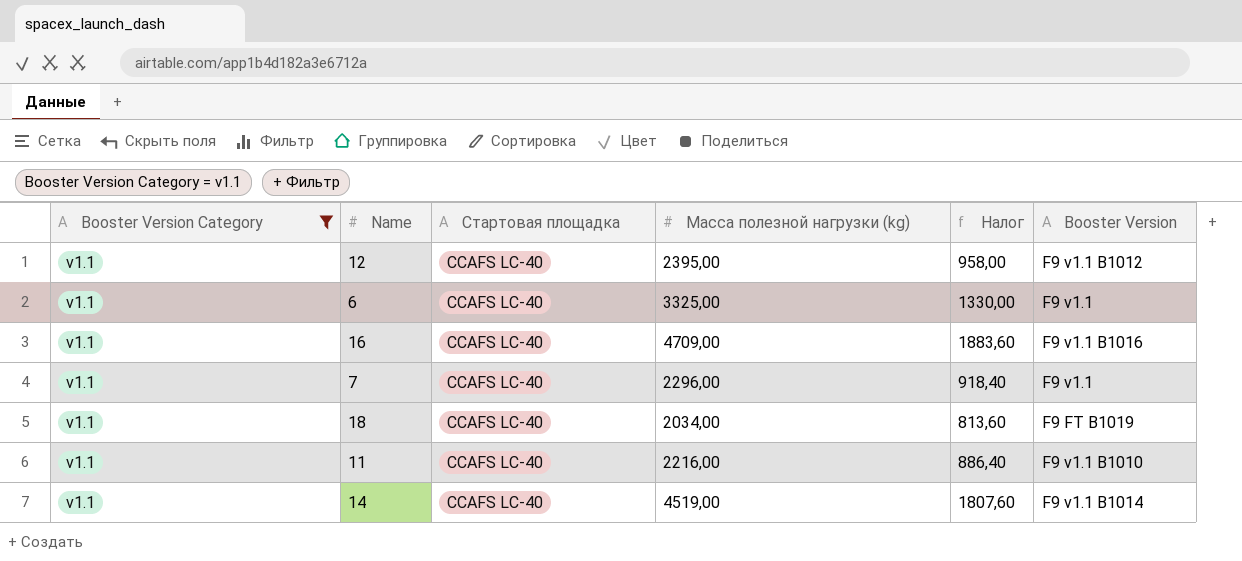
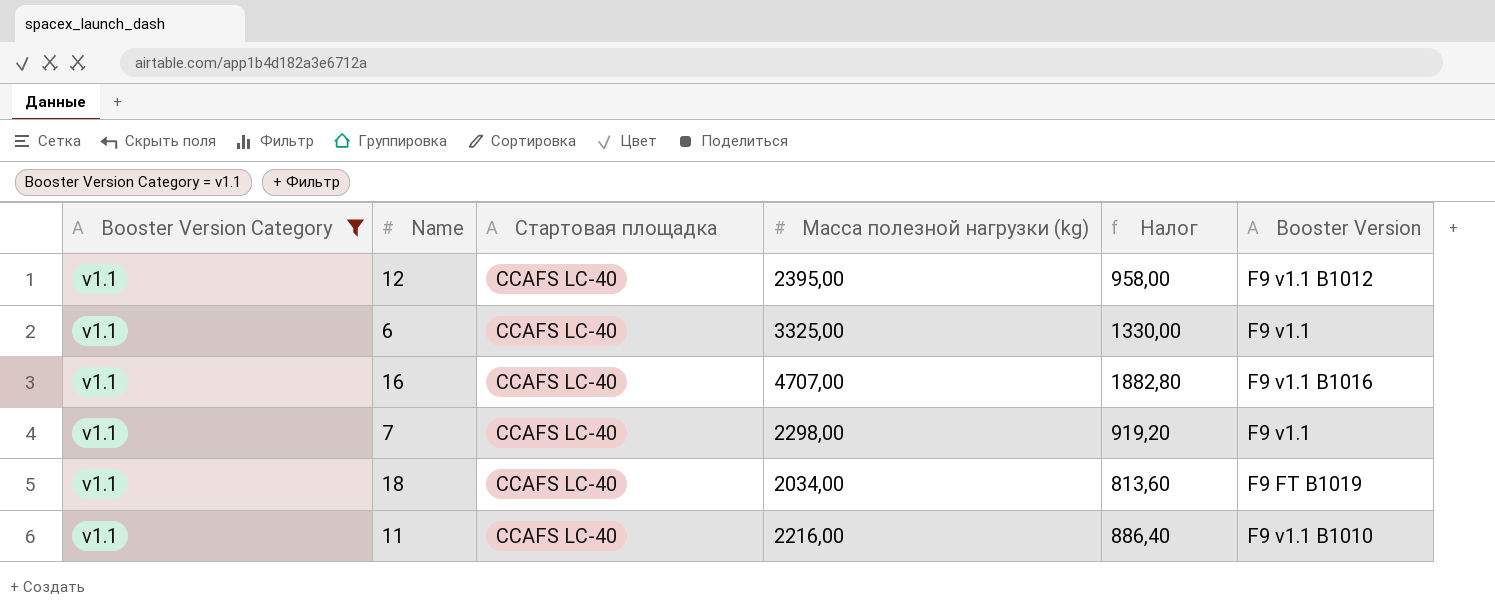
row 14: v1.1 | CCAFS LC-40 | 4519,00 | 1807,60 | F9 v1.1 B1014 -> none
16 | Масса полезной нагрузки (kg): 4709,00 -> 4707,00
16 | Налог: 1883,60 -> 1882,80
7 | Масса полезной нагрузки (kg): 2296,00 -> 2298,00
7 | Налог: 918,40 -> 919,20

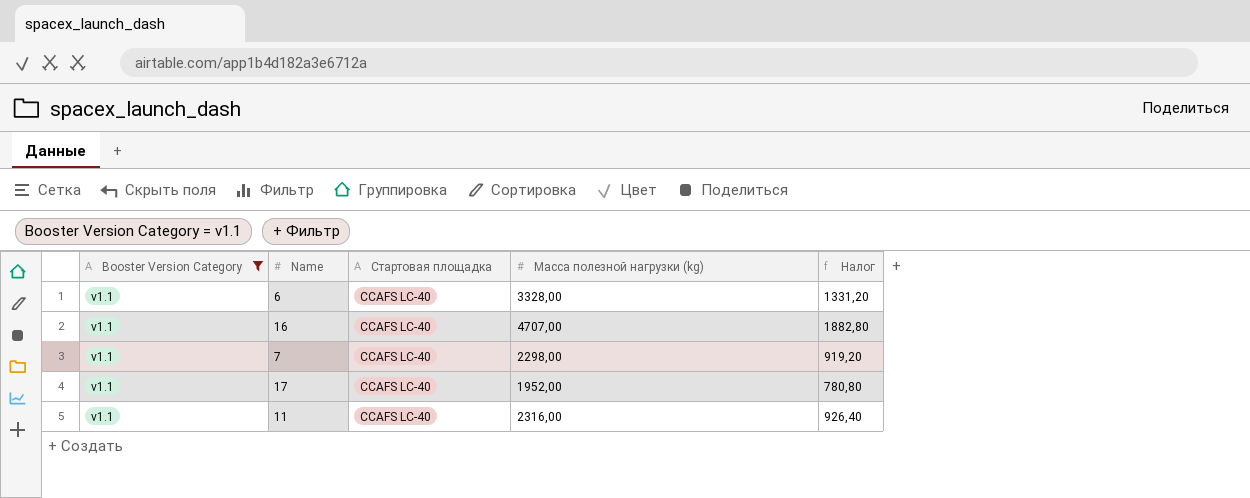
column Booster Version | position: 6 -> none
row 12: v1.1 | CCAFS LC-40 | 2395,00 | 958,00 | F9 v1.1 B1012 -> none
row 18: v1.1 | CCAFS LC-40 | 2034,00 | 813,60 | F9 FT B1019 -> none
6 | Масса полезной нагрузки (kg): 3325,00 -> 3328,00
6 | Налог: 1330,00 -> 1331,20
row 17: none -> v1.1 | CCAFS LC-40 | 1952,00 | 780,80
11 | Масса полезной нагрузки (kg): 2216,00 -> 2316,00
11 | Налог: 886,40 -> 926,40

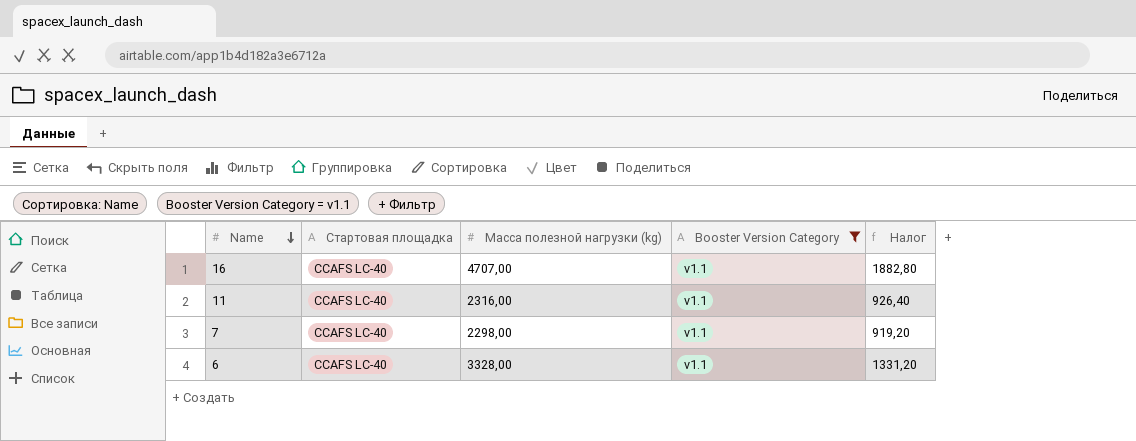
row order: none -> Name descending
column Booster Version Category | position: 1 -> 4
row 17: v1.1 | CCAFS LC-40 | 1952,00 | 780,80 -> none

